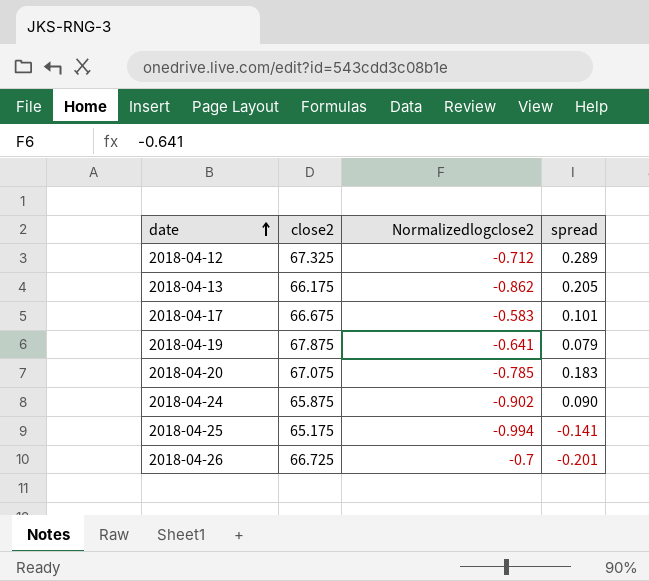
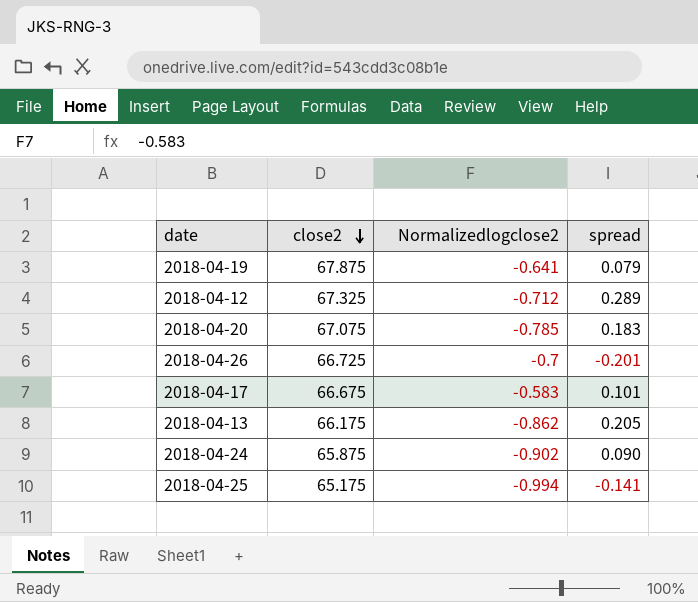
row order: date ascending -> close2 descending

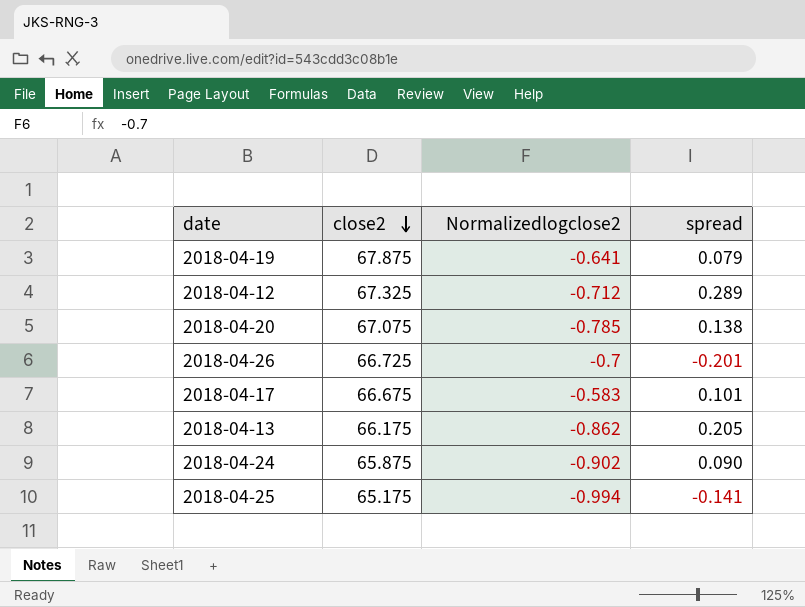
2018-04-20 | spread: 0.183 -> 0.138

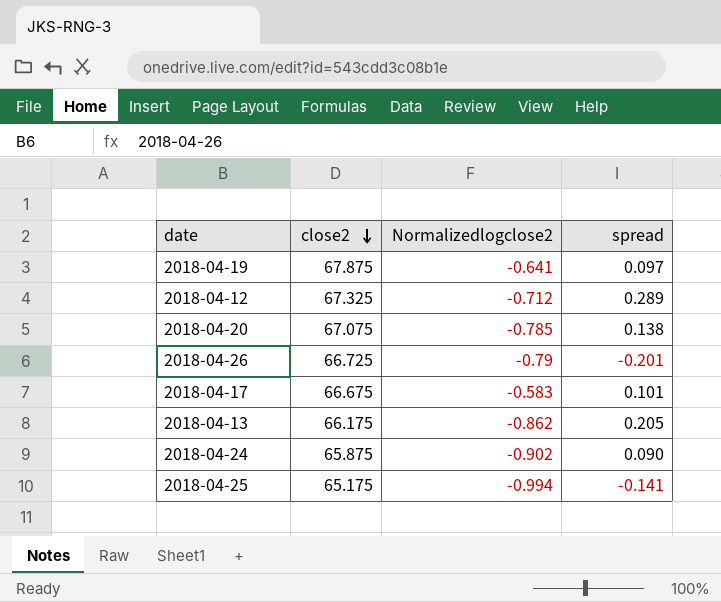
2018-04-19 | spread: 0.079 -> 0.097
2018-04-26 | Normalizedlogclose2: -0.7 -> -0.79

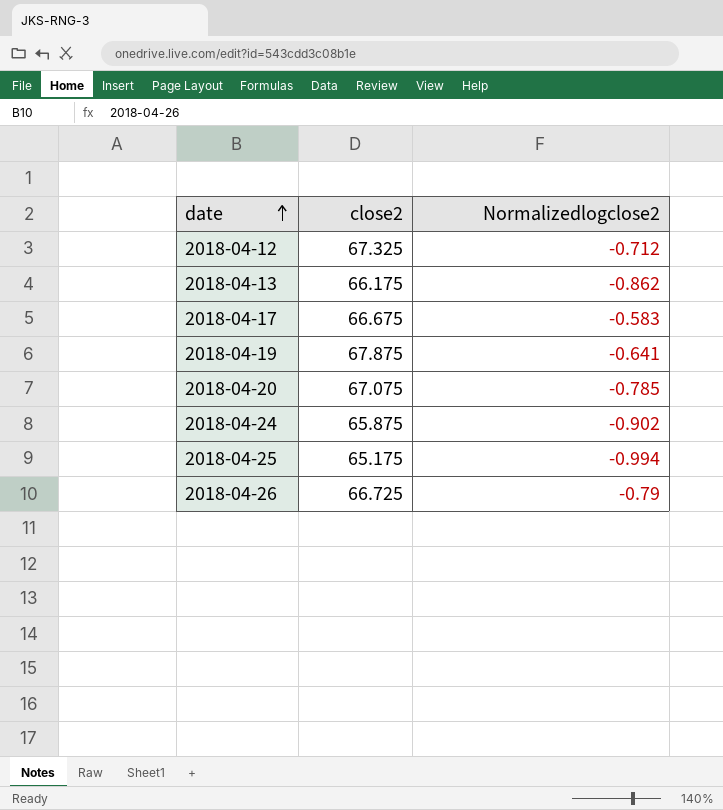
row order: close2 descending -> date ascending
column spread | position: 4 -> none

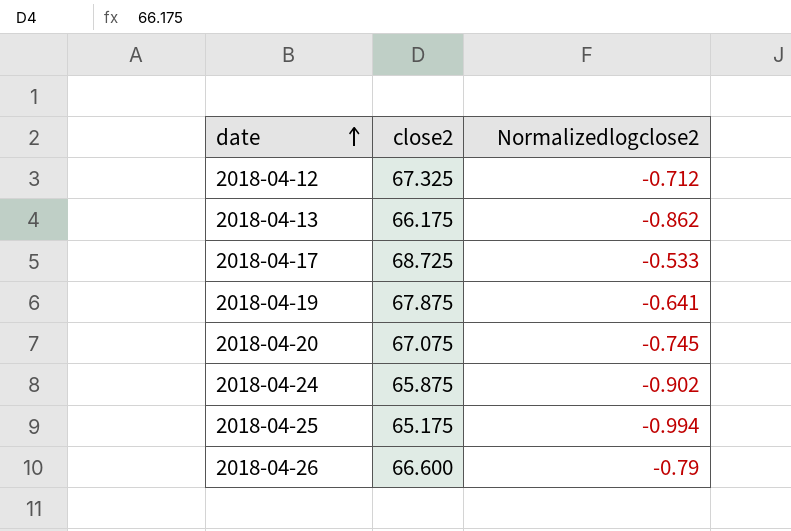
2018-04-17 | close2: 66.675 -> 68.725
2018-04-17 | Normalizedlogclose2: -0.583 -> -0.533
2018-04-20 | Normalizedlogclose2: -0.785 -> -0.745
2018-04-26 | close2: 66.725 -> 66.600

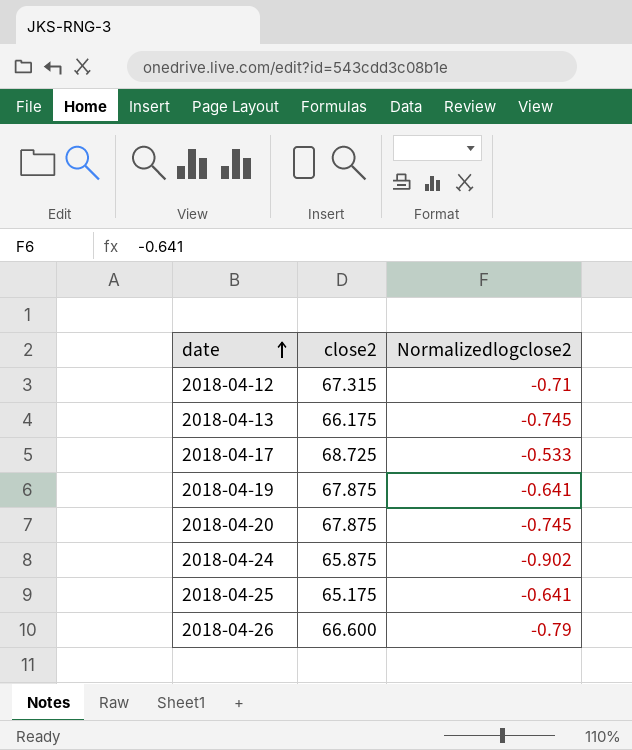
2018-04-12 | close2: 67.325 -> 67.315
2018-04-12 | Normalizedlogclose2: -0.712 -> -0.71
2018-04-13 | Normalizedlogclose2: -0.862 -> -0.745
2018-04-20 | close2: 67.075 -> 67.875
2018-04-25 | Normalizedlogclose2: -0.994 -> -0.641

